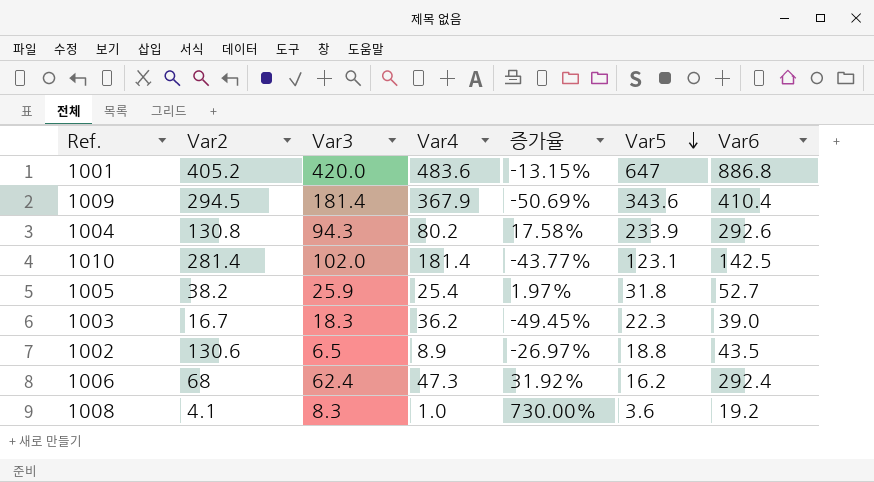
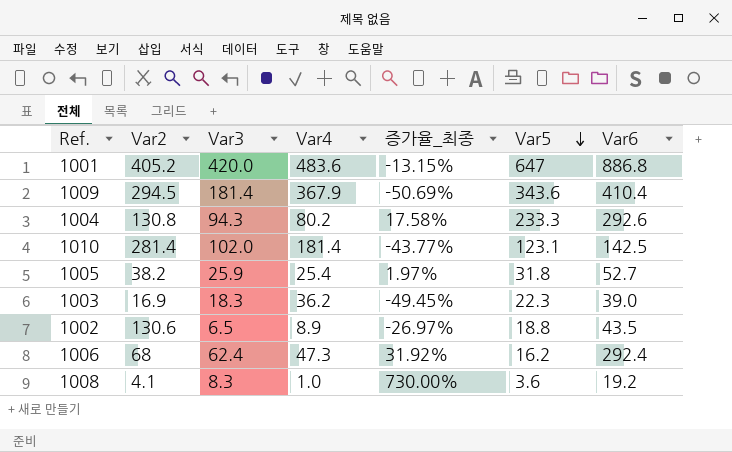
column name: 증가율 -> 증가율_최종
1004 | Var5: 233.9 -> 233.3
1003 | Var2: 16.7 -> 16.9

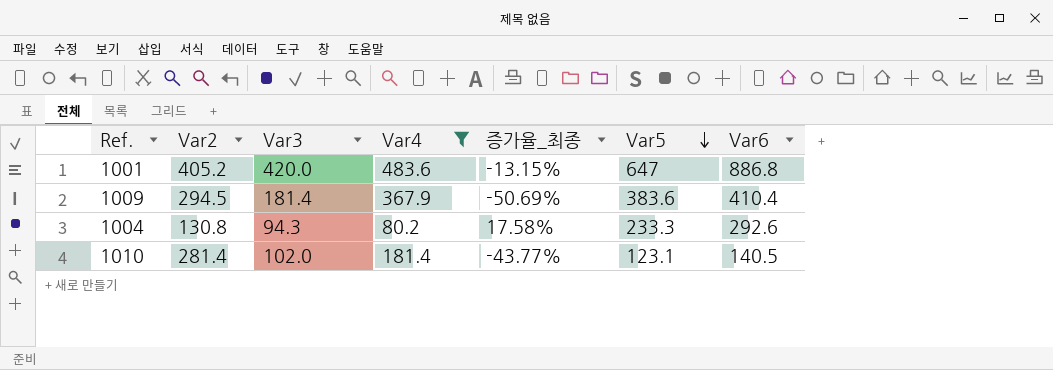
filter: none -> Var4 >= 80.2
1009 | Var5: 343.6 -> 383.6
1010 | Var6: 142.5 -> 140.5

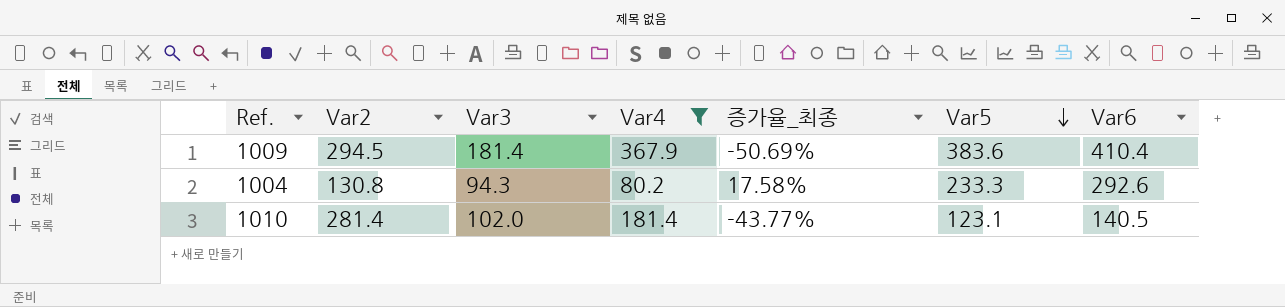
row 1001: 405.2 | 420.0 | 483.6 | -13.15% | 647 | 886.8 -> none

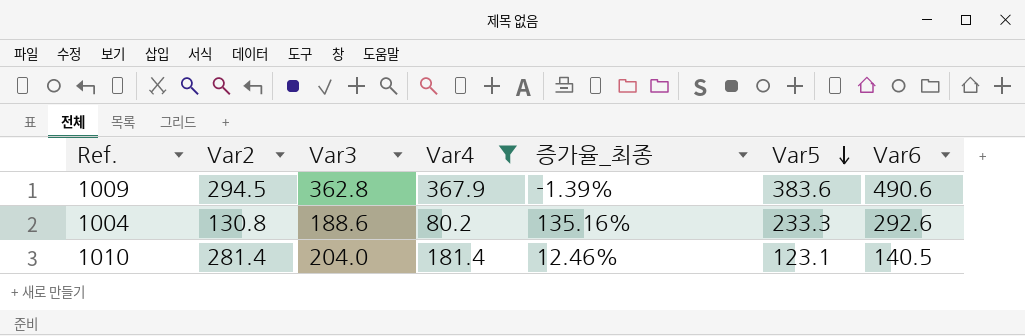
1009 | Var3: 181.4 -> 362.8
1009 | 증가율_최종: -50.69% -> -1.39%
1009 | Var6: 410.4 -> 490.6
1004 | Var3: 94.3 -> 188.6
1004 | 증가율_최종: 17.58% -> 135.16%
1010 | Var3: 102.0 -> 204.0
1010 | 증가율_최종: -43.77% -> 12.46%

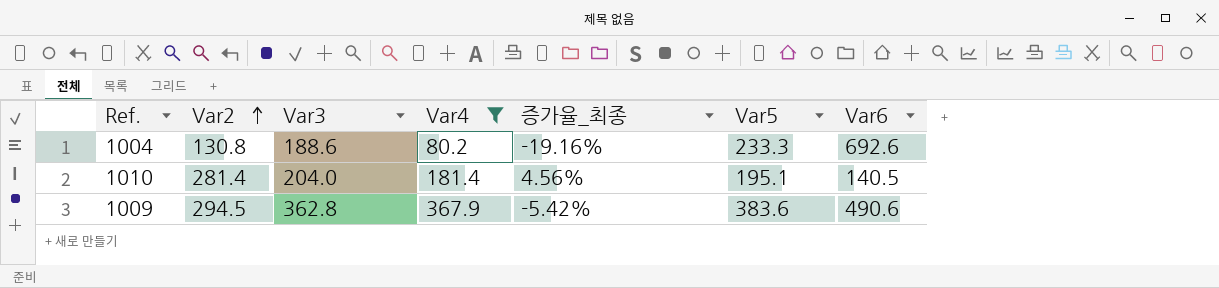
row order: Var5 descending -> Var2 ascending
column 증가율_최종 | formula: ([Var3] - [Var4]) / [Var4] -> ([Var3] - [Var5]) / [Var5]
1004 | Var6: 292.6 -> 692.6
1010 | Var5: 123.1 -> 195.1

